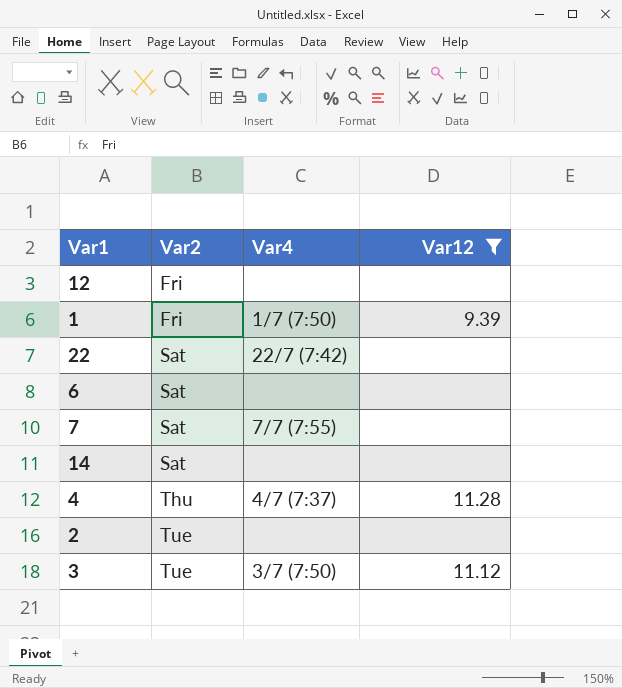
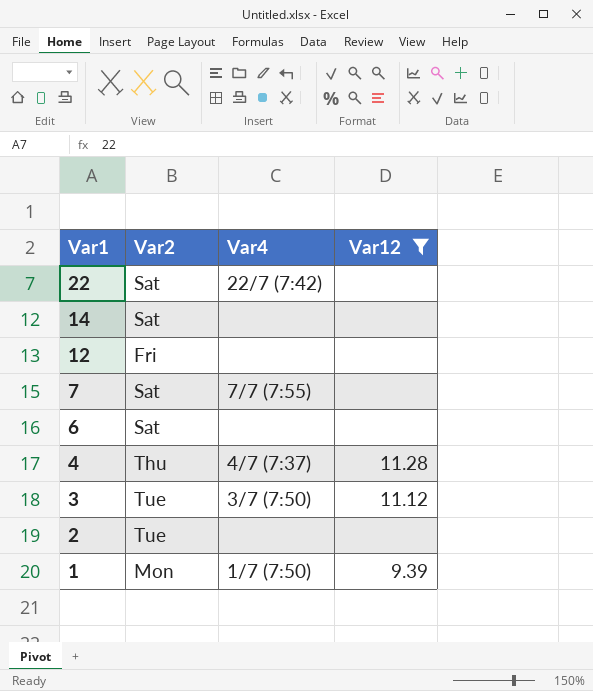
row order: Var2 ascending -> Var1 descending
1 | Var2: Fri -> Mon

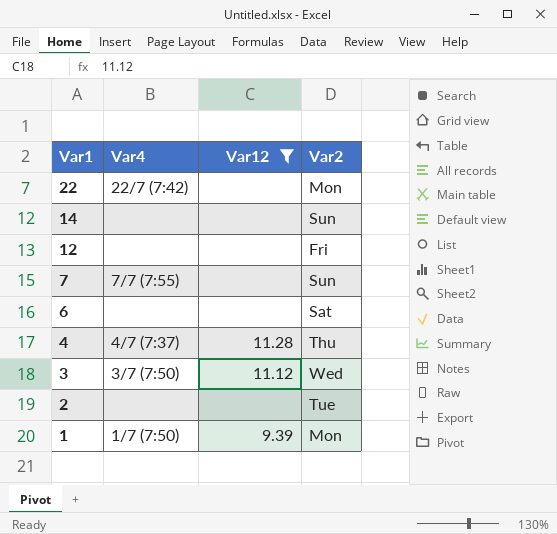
column Var2 | position: 2 -> 4
22 | Var2: Sat -> Mon
14 | Var2: Sat -> Sun
7 | Var2: Sat -> Sun
3 | Var2: Tue -> Wed

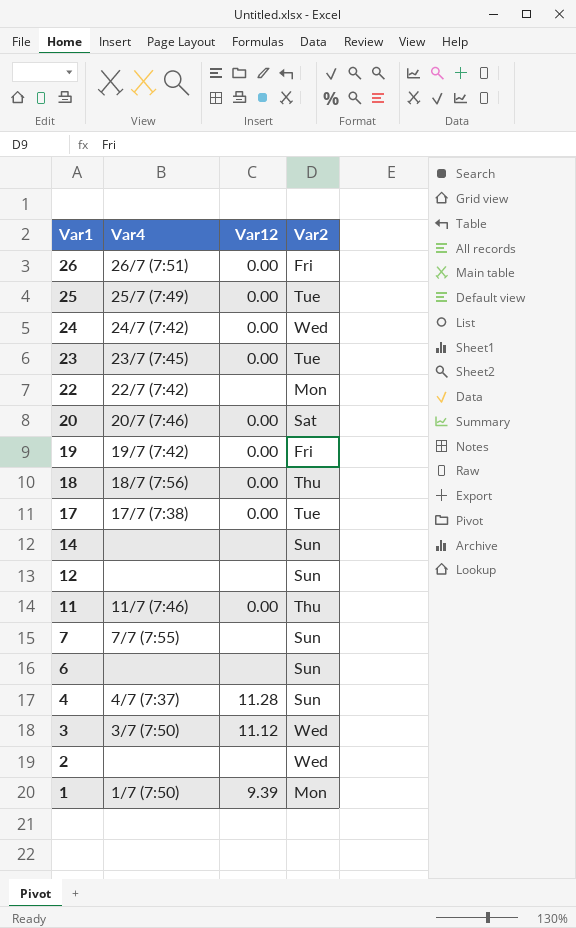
filter: Var12 != 0.00 -> none
12 | Var2: Fri -> Sun
6 | Var2: Sat -> Sun
4 | Var2: Thu -> Sun
2 | Var2: Tue -> Wed

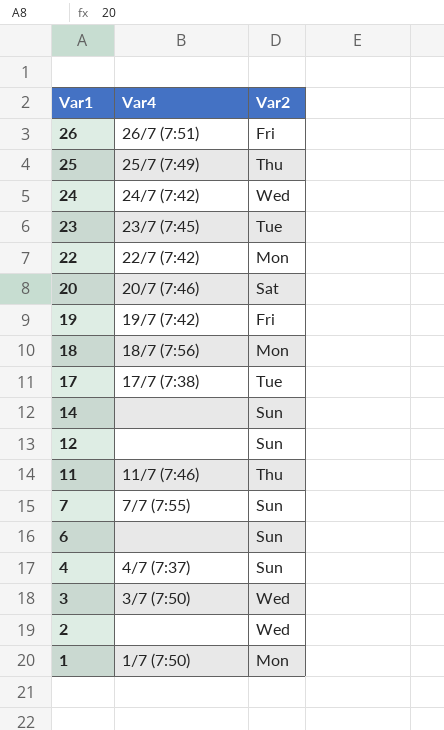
column Var12 | position: 3 -> none
25 | Var2: Tue -> Thu
18 | Var2: Thu -> Mon

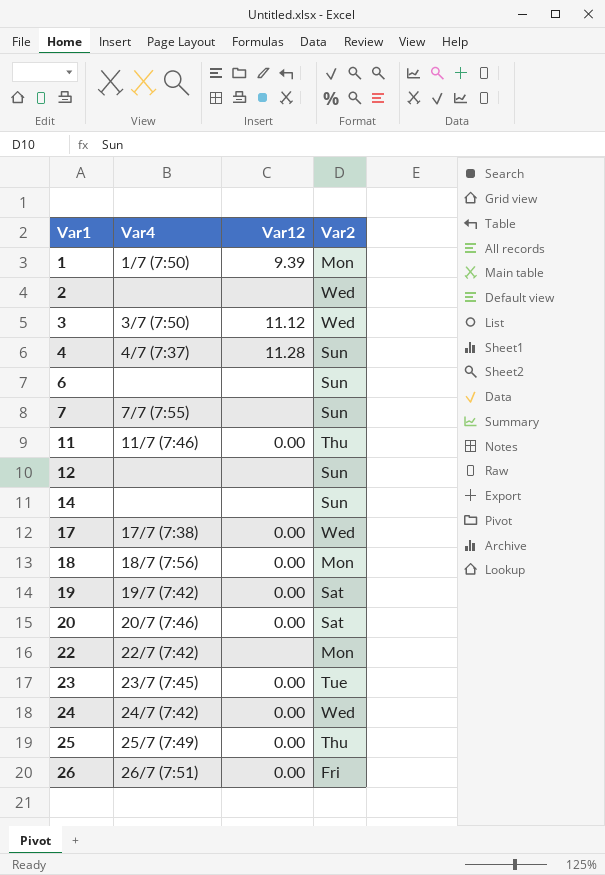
row order: Var1 descending -> Var1 ascending
column Var12 | position: none -> 3
17 | Var2: Tue -> Wed
19 | Var2: Fri -> Sat

